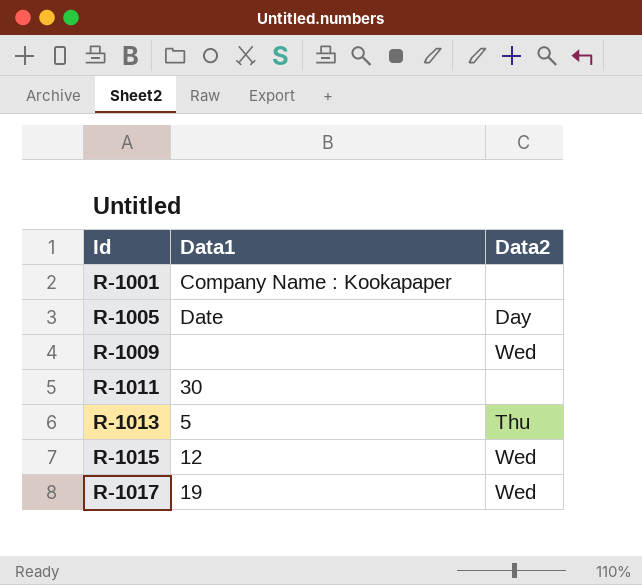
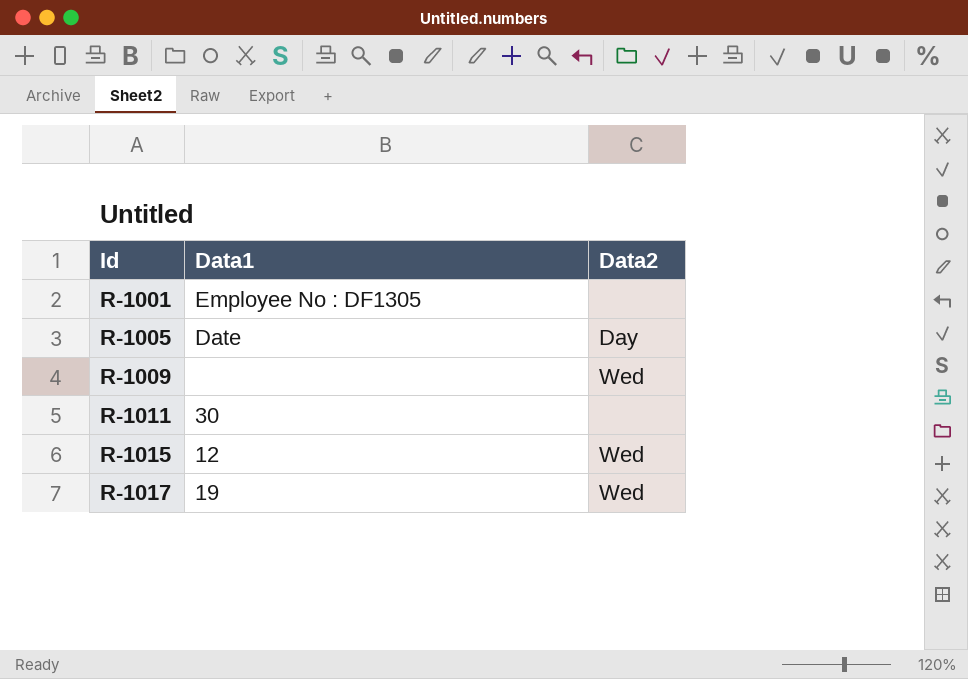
row R-1013: 5 | Thu -> none
R-1001 | Data1: Company Name : Kookapaper -> Employee No : DF1305

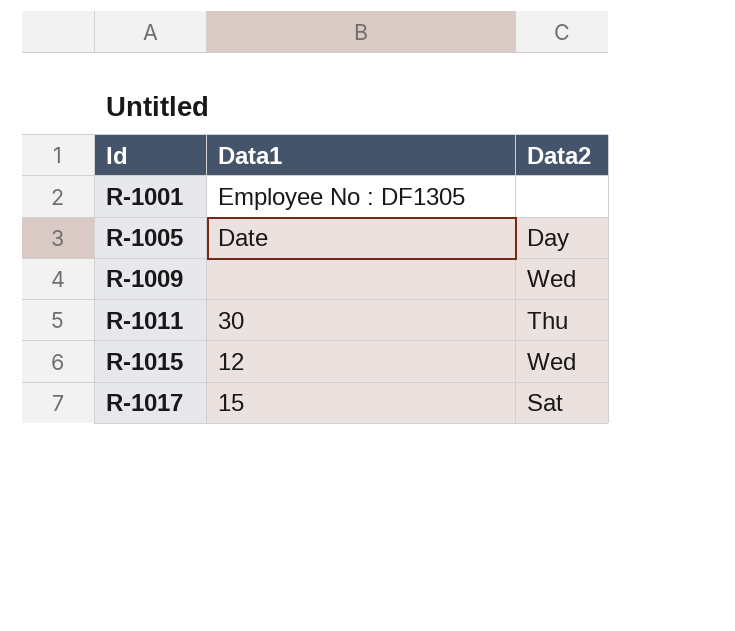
R-1011 | Data2: none -> Thu
R-1017 | Data1: 19 -> 15
R-1017 | Data2: Wed -> Sat

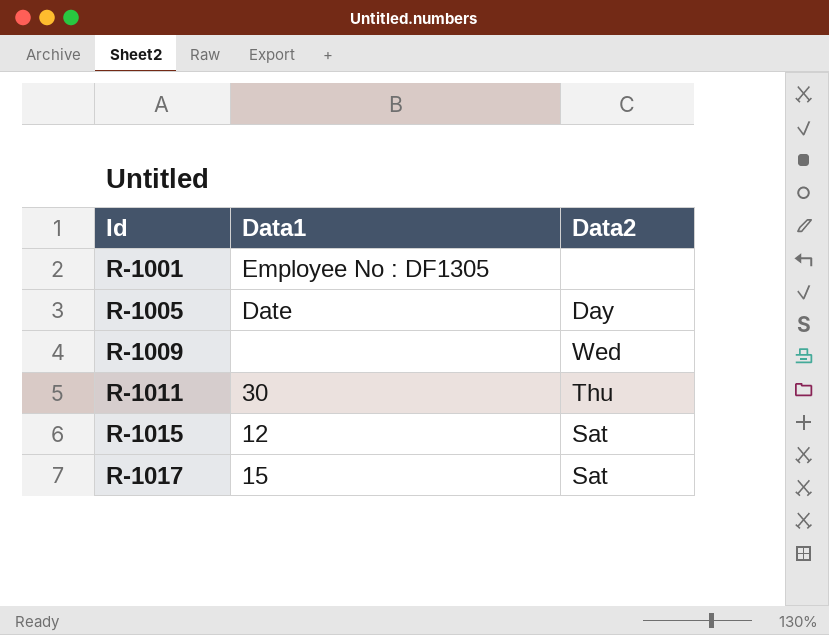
R-1015 | Data2: Wed -> Sat

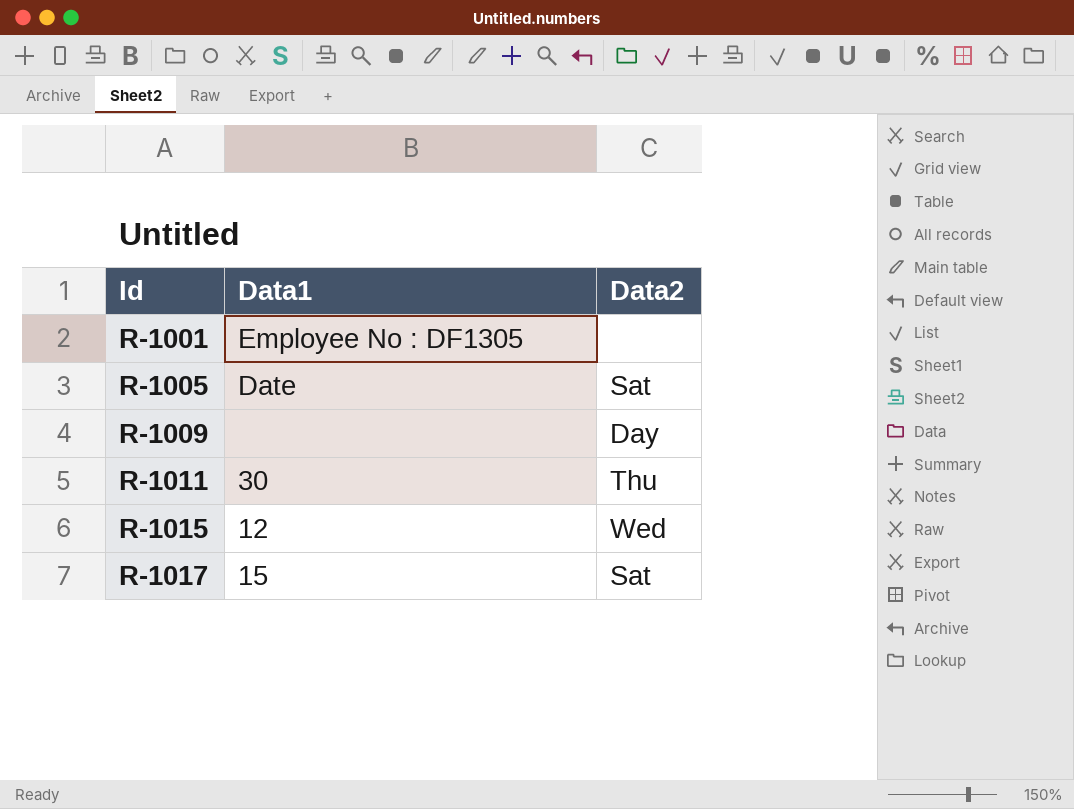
R-1005 | Data2: Day -> Sat
R-1009 | Data2: Wed -> Day
R-1015 | Data2: Sat -> Wed

